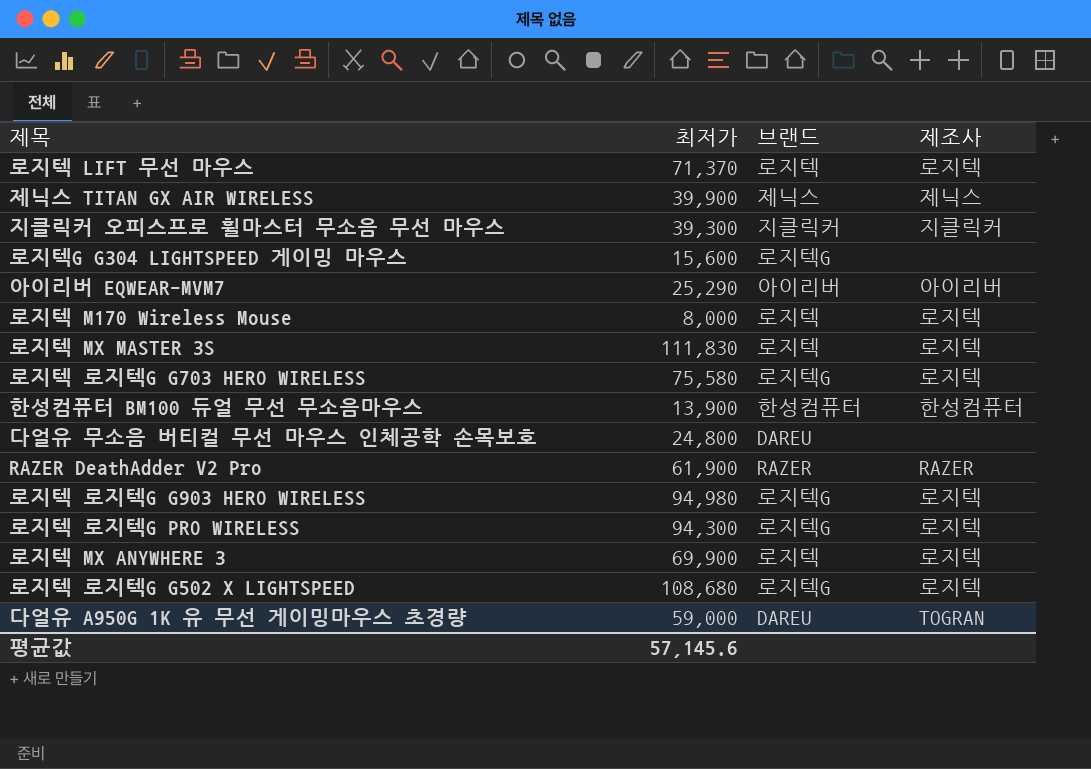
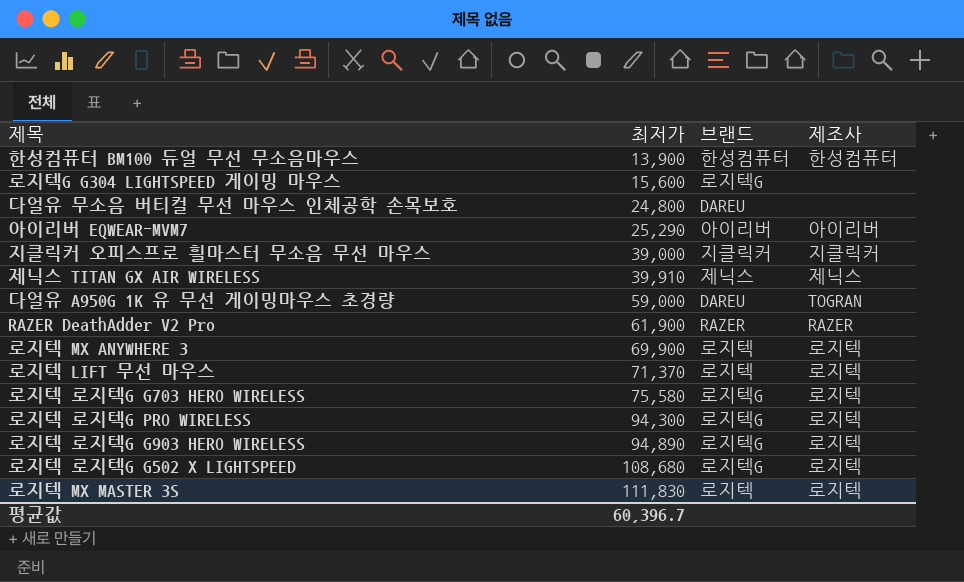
row order: none -> 최저가 ascending
row 로지텍 M170 Wireless Mouse: 8,000 | 로지텍 | 로지텍 -> none
지클릭커 오피스프로 휠마스터 무소음 무선 마우스 | 최저가: 39,300 -> 39,000
제닉스 TITAN GX AIR WIRELESS | 최저가: 39,900 -> 39,910
로지텍 로지텍G G903 HERO WIRELESS | 최저가: 94,980 -> 94,890
평균값 | 최저가: 57,145.6 -> 60,396.7

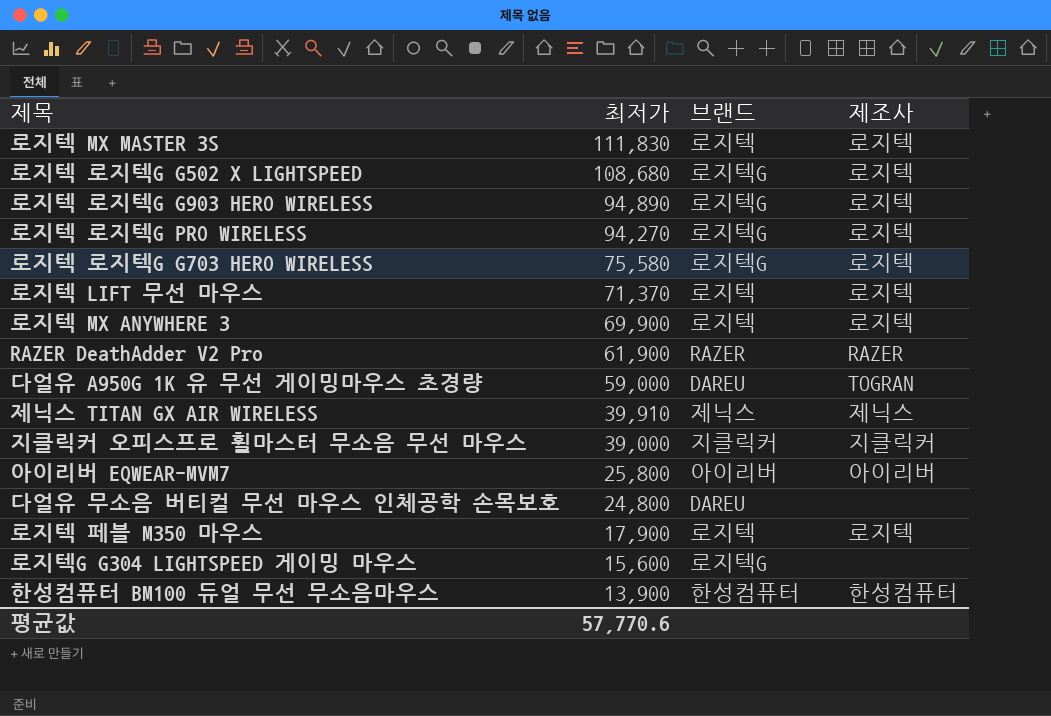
row order: 최저가 ascending -> 최저가 descending
로지텍 로지텍G PRO WIRELESS | 최저가: 94,300 -> 94,270
아이리버 EQWEAR-MVM7 | 최저가: 25,290 -> 25,800
row 로지텍 페블 M350 마우스: none -> 17,900 | 로지텍 | 로지텍
평균값 | 최저가: 60,396.7 -> 57,770.6

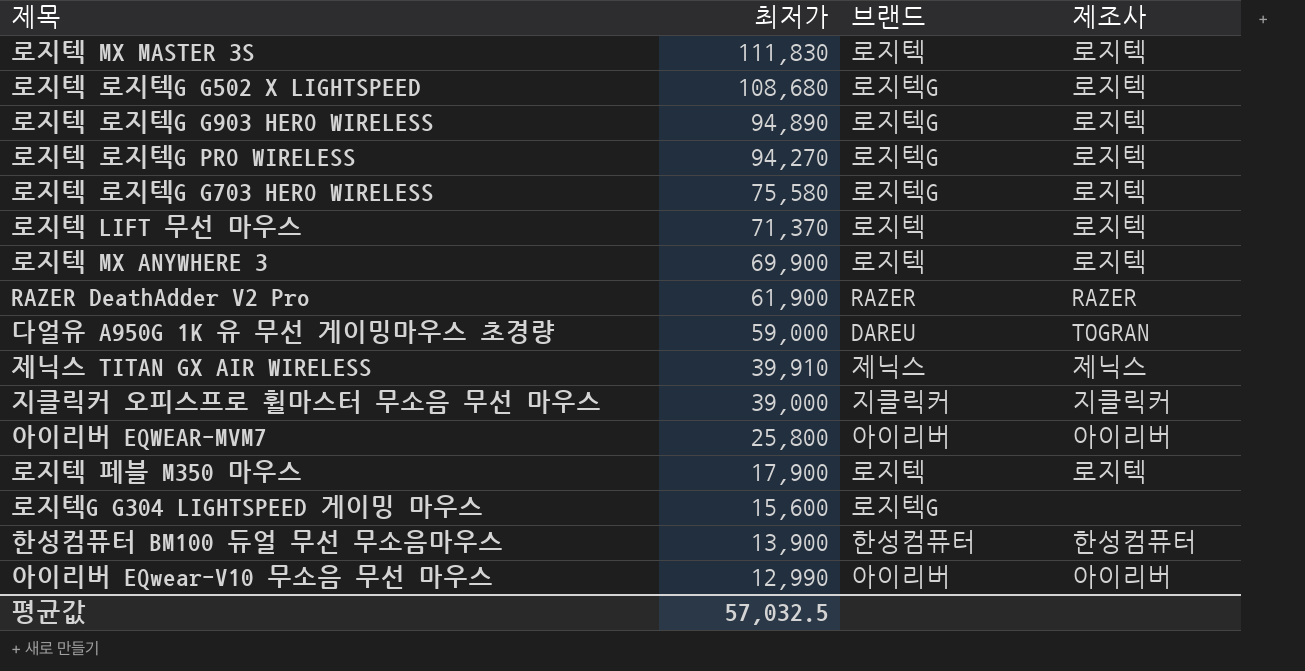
row 다얼유 무소음 버티컬 무선 마우스 인체공학 손목보호: 24,800 | DAREU | none -> none
row 아이리버 EQwear-V10 무소음 무선 마우스: none -> 12,990 | 아이리버 | 아이리버
평균값 | 최저가: 57,770.6 -> 57,032.5

